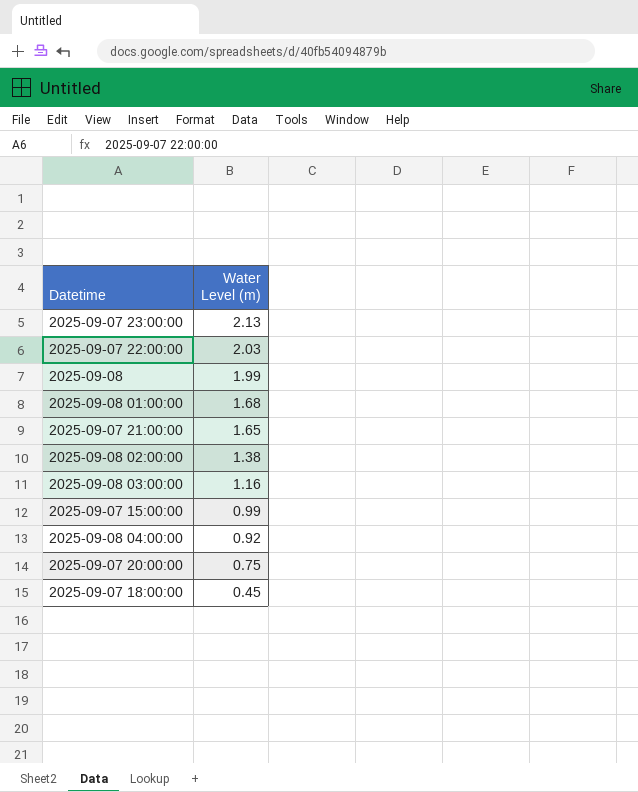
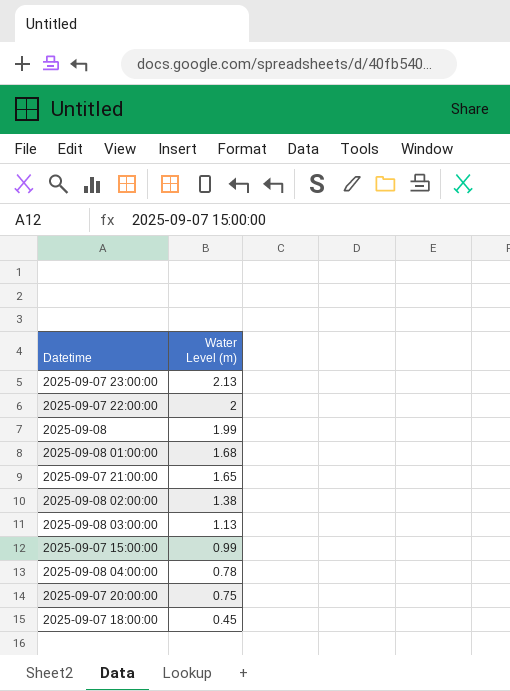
2025-09-07 22:00:00 | Water Level (m): 2.03 -> 2
2025-09-08 03:00:00 | Water Level (m): 1.16 -> 1.13
2025-09-08 04:00:00 | Water Level (m): 0.92 -> 0.78

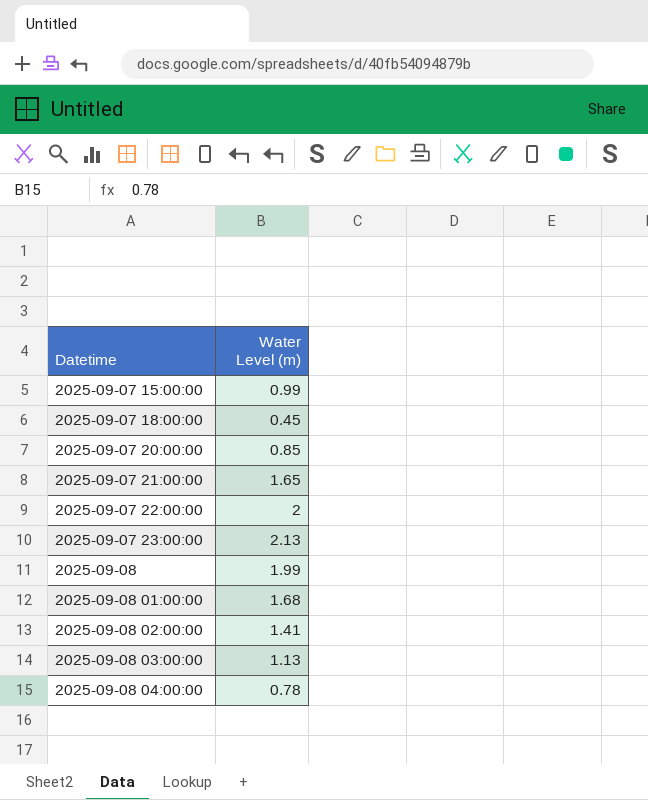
row order: Water Level (m) descending -> Datetime ascending
2025-09-07 20:00:00 | Water Level (m): 0.75 -> 0.85
2025-09-08 02:00:00 | Water Level (m): 1.38 -> 1.41

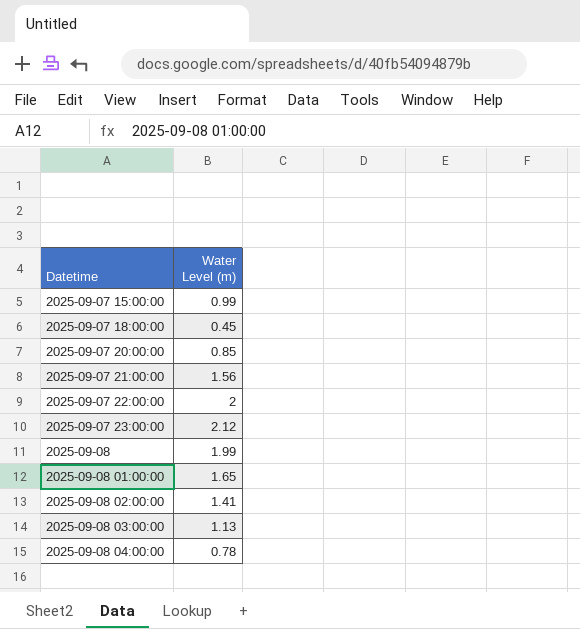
2025-09-07 21:00:00 | Water Level (m): 1.65 -> 1.56
2025-09-07 23:00:00 | Water Level (m): 2.13 -> 2.12
2025-09-08 01:00:00 | Water Level (m): 1.68 -> 1.65

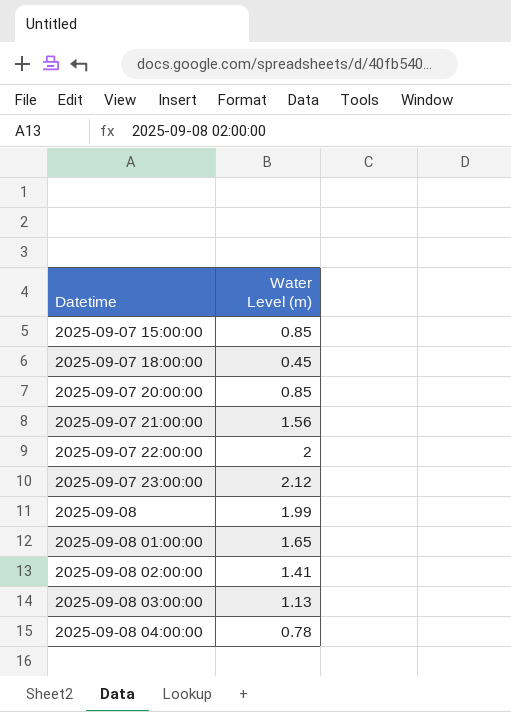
2025-09-07 15:00:00 | Water Level (m): 0.99 -> 0.85

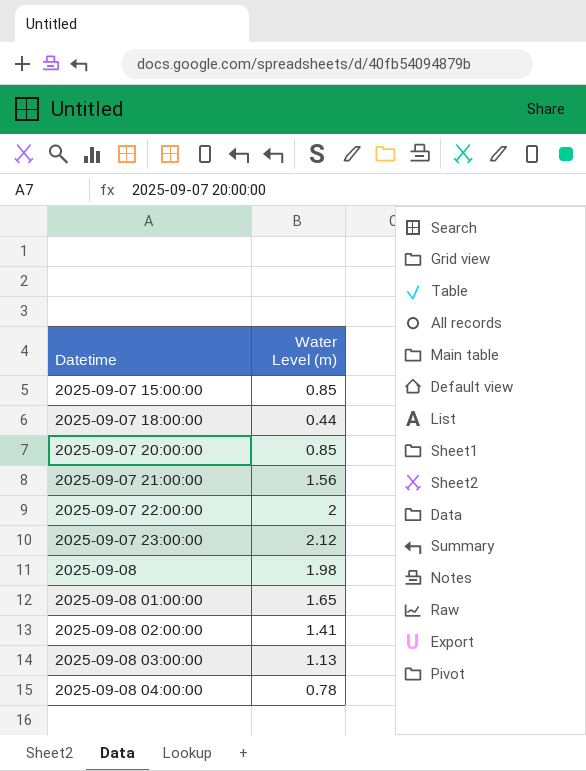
2025-09-07 18:00:00 | Water Level (m): 0.45 -> 0.44
2025-09-08 | Water Level (m): 1.99 -> 1.98

